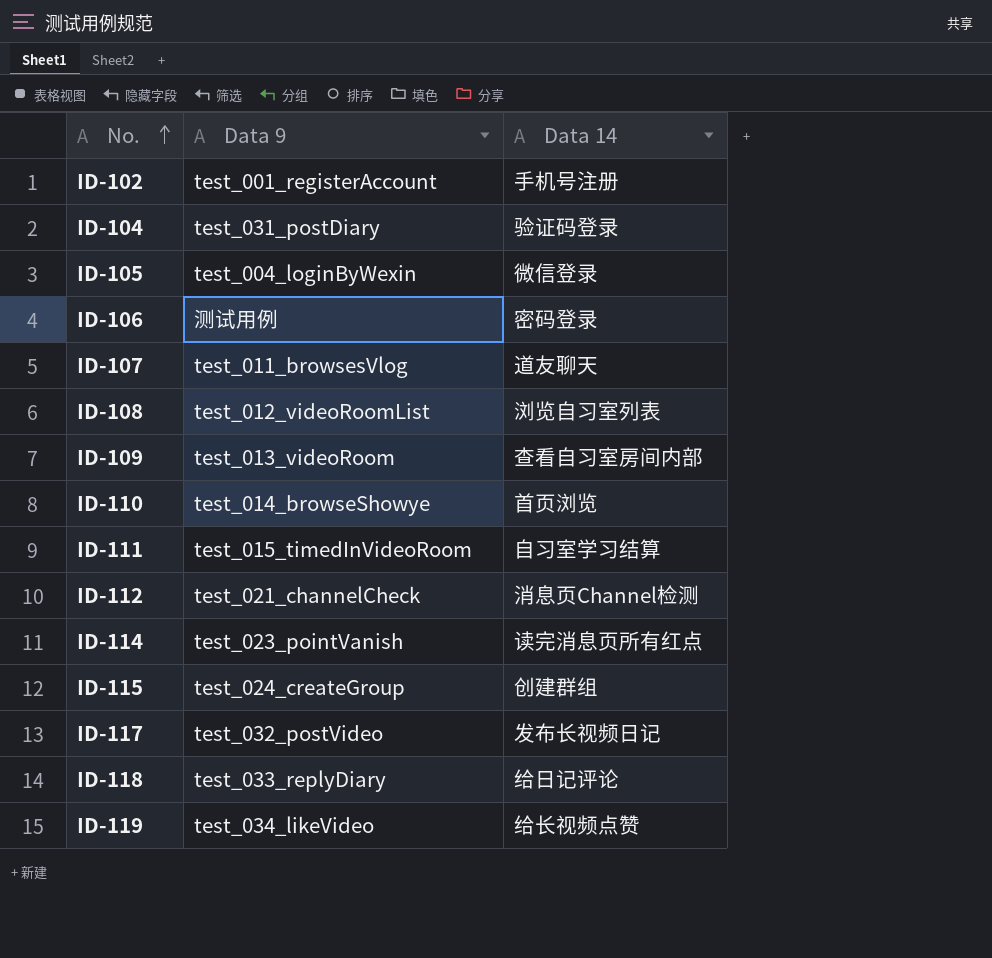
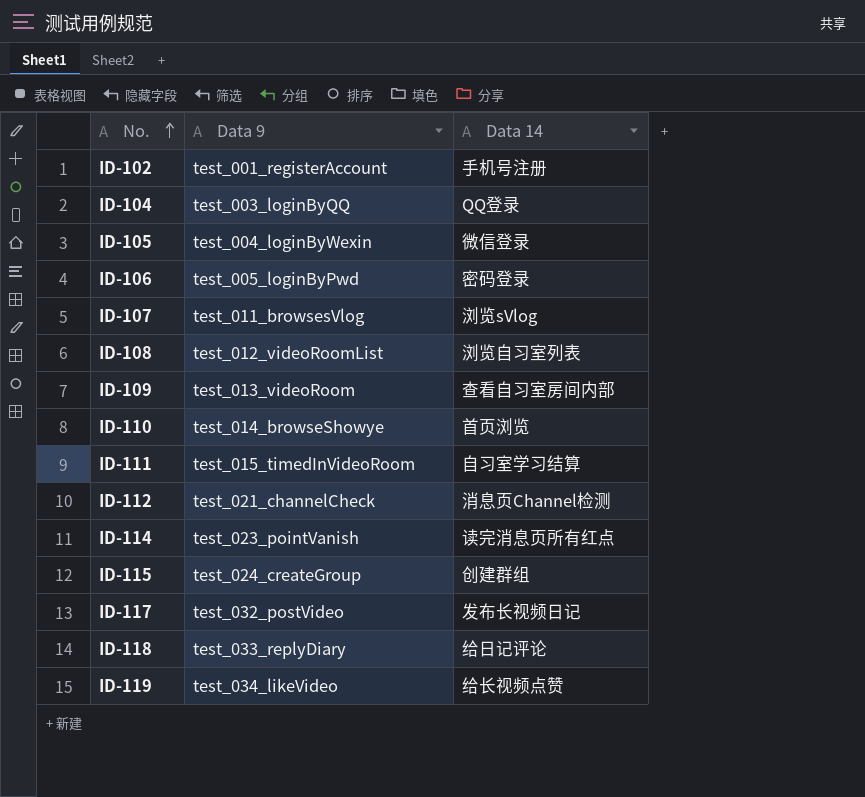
ID-104 | Data 9: test_031_postDiary -> test_003_loginByQQ
ID-104 | Data 14: 验证码登录 -> QQ登录
ID-106 | Data 9: 测试用例 -> test_005_loginByPwd
ID-107 | Data 14: 道友聊天 -> 浏览sVlog

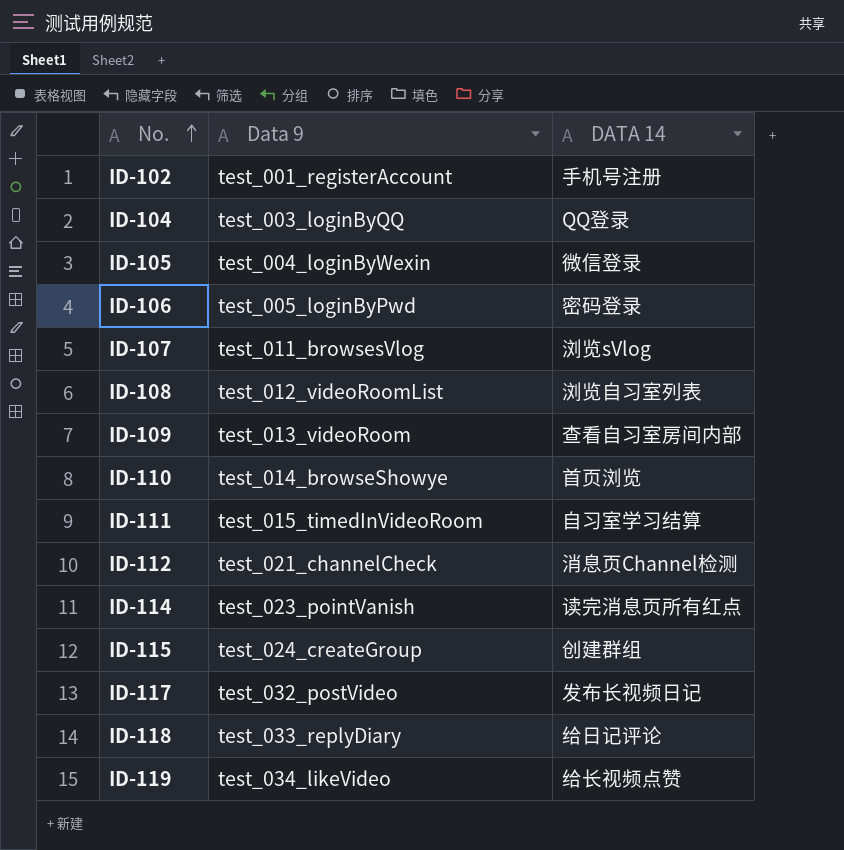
column name: Data 14 -> DATA 14

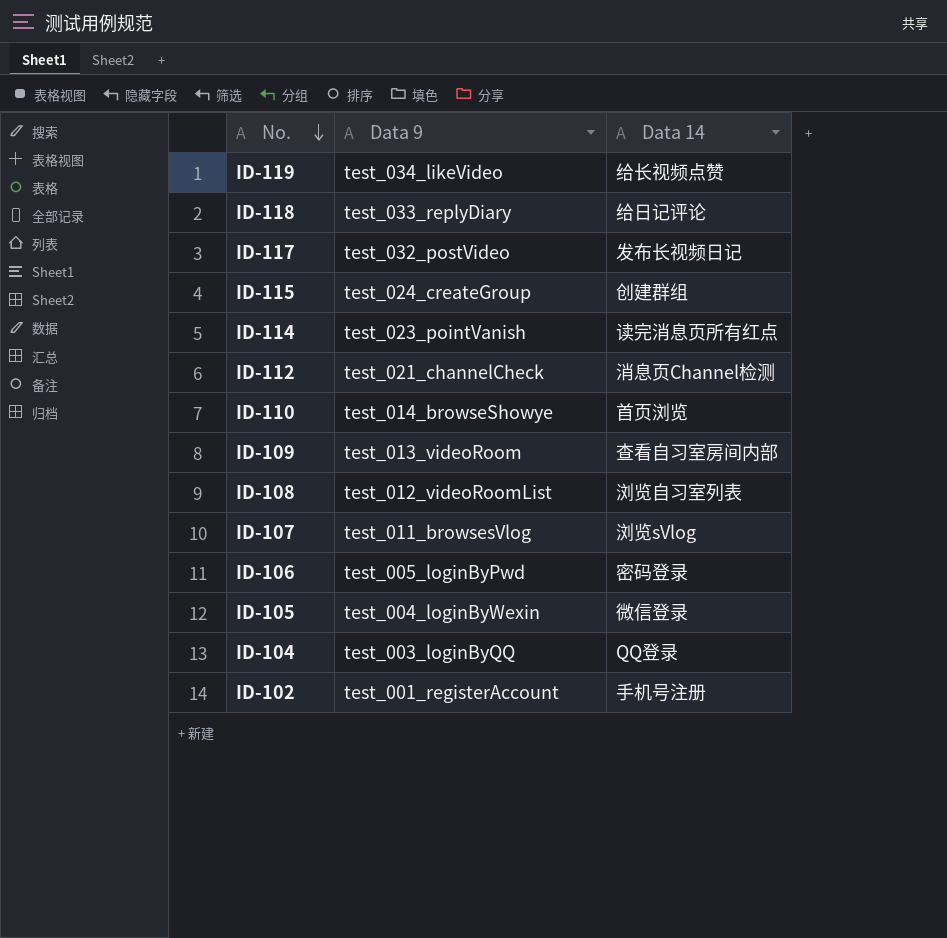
row order: No. ascending -> No. descending
column name: DATA 14 -> Data 14
row ID-111: test_015_timedInVideoRoom | 自习室学习结算 -> none

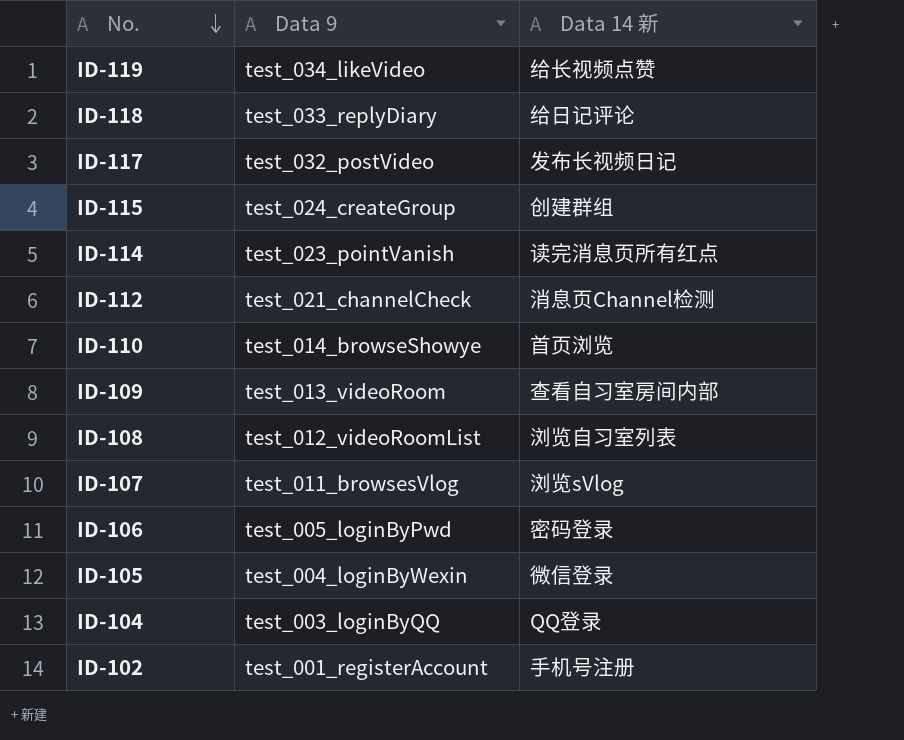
column name: Data 14 -> Data 14 新

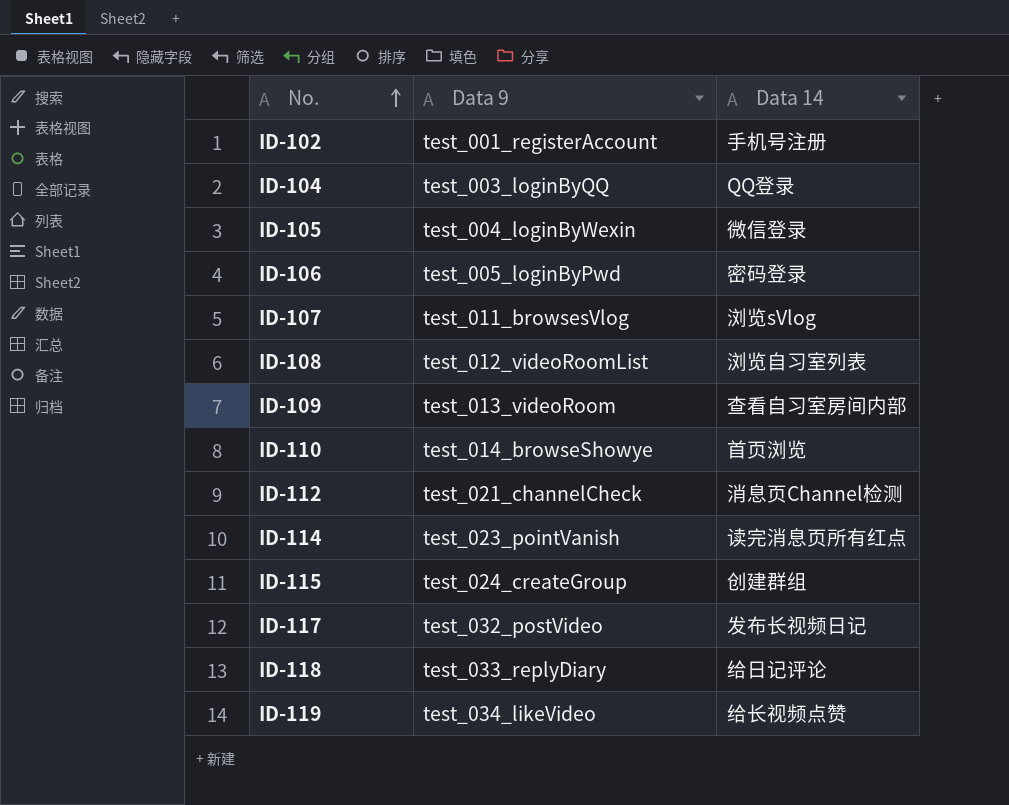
row order: No. descending -> No. ascending
column name: Data 14 新 -> Data 14

